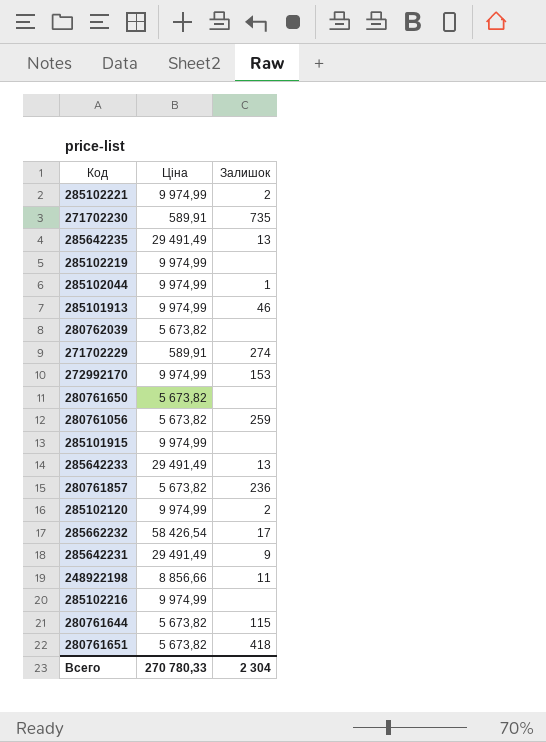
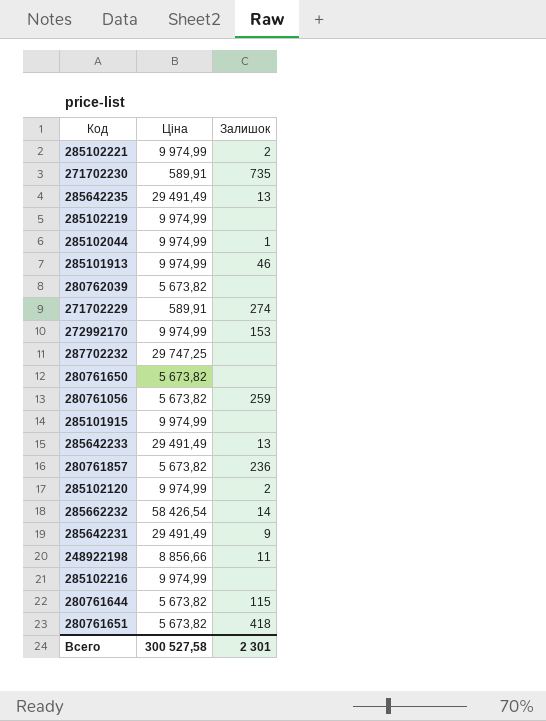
row 287702232: none -> 29 747,25 | none
285662232 | Залишок: 17 -> 14
Всего | Ціна: 270 780,33 -> 300 527,58
Всего | Залишок: 2 304 -> 2 301

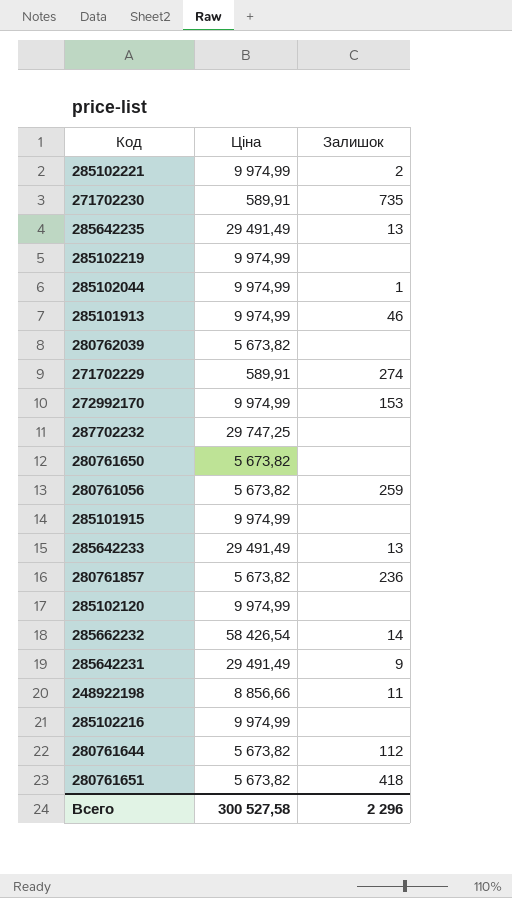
285102120 | Залишок: 2 -> none
280761644 | Залишок: 115 -> 112
Всего | Залишок: 2 301 -> 2 296

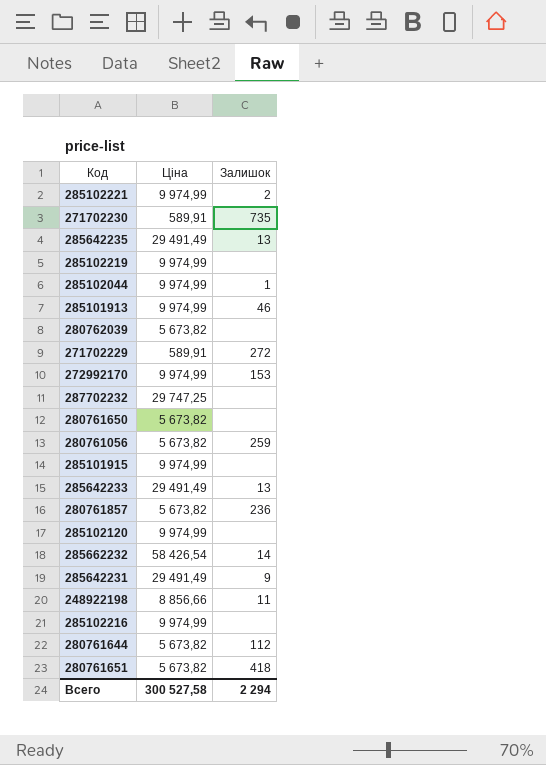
271702229 | Залишок: 274 -> 272
Всего | Залишок: 2 296 -> 2 294

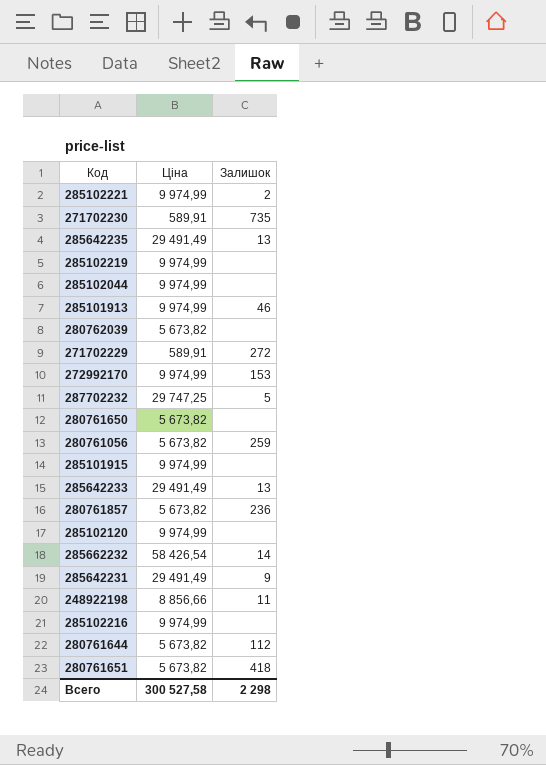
285102044 | Залишок: 1 -> none
287702232 | Залишок: none -> 5
Всего | Залишок: 2 294 -> 2 298

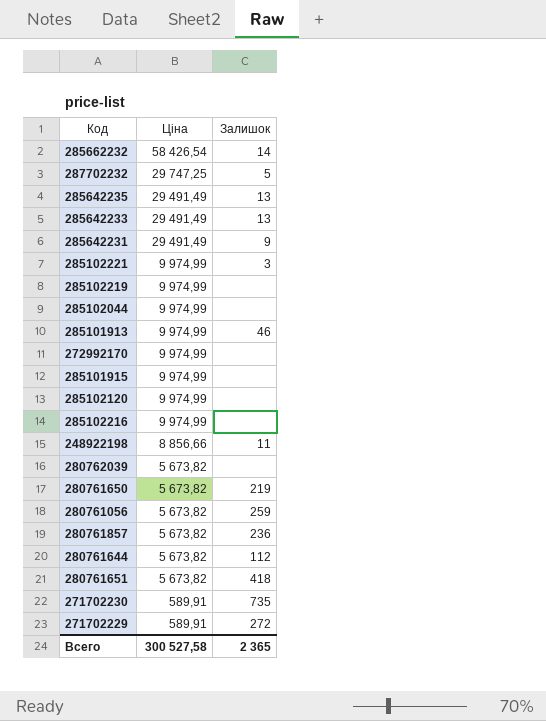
row order: none -> Ціна descending
285102221 | Залишок: 2 -> 3
272992170 | Залишок: 153 -> none
280761650 | Залишок: none -> 219
Всего | Залишок: 2 298 -> 2 365

